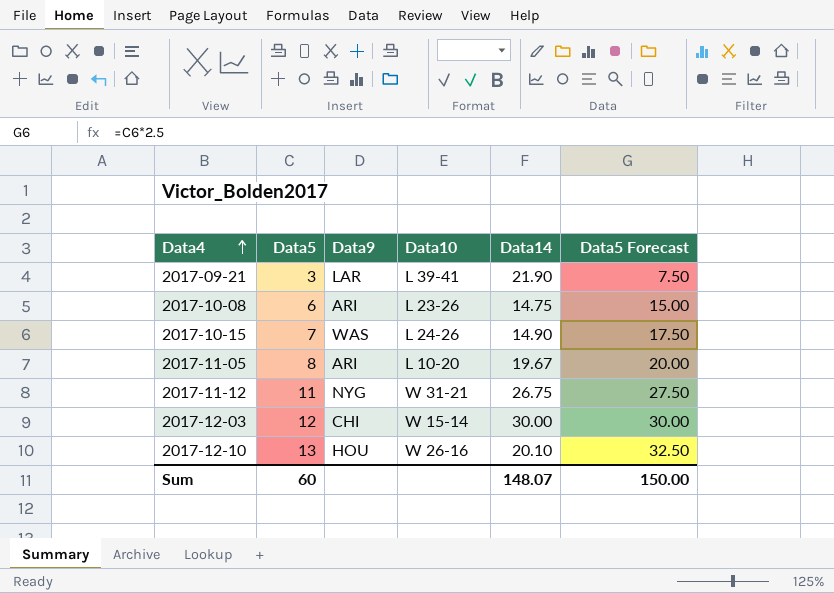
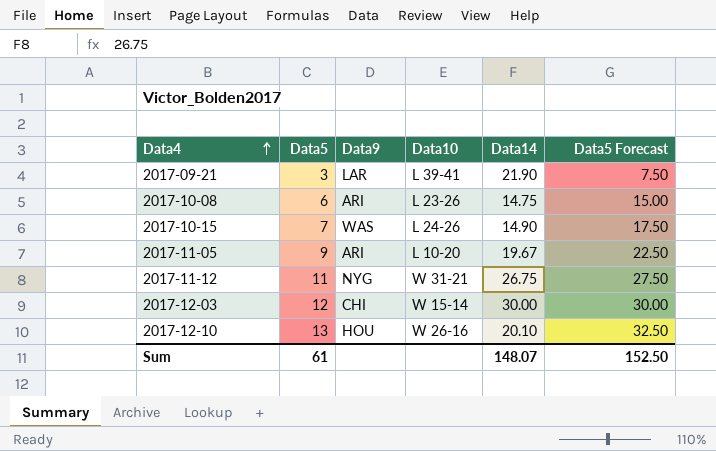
2017-11-05 | Data5: 8 -> 9
2017-11-05 | Data5 Forecast: 20.00 -> 22.50
Sum | Data5: 60 -> 61
Sum | Data5 Forecast: 150.00 -> 152.50

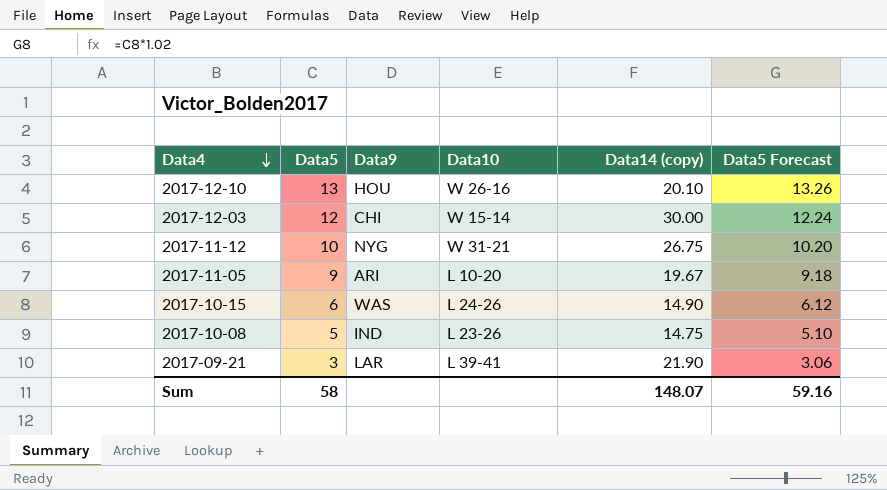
row order: Data4 ascending -> Data4 descending
column name: Data14 -> Data14 (copy)
column Data5 Forecast | formula: [Data5] * 2.5 -> [Data5] * 1.02
2017-11-12 | Data5: 11 -> 10
2017-10-15 | Data5: 7 -> 6
2017-10-08 | Data5: 6 -> 5
2017-10-08 | Data9: ARI -> IND
Sum | Data5: 61 -> 58
Sum | Data5 Forecast: 152.50 -> 59.16

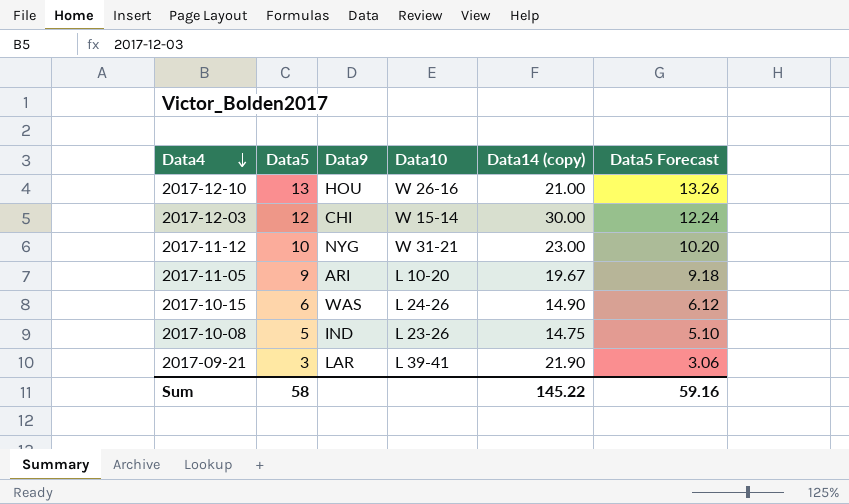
2017-12-10 | Data14 (copy): 20.10 -> 21.00
2017-11-12 | Data14 (copy): 26.75 -> 23.00
Sum | Data14 (copy): 148.07 -> 145.22

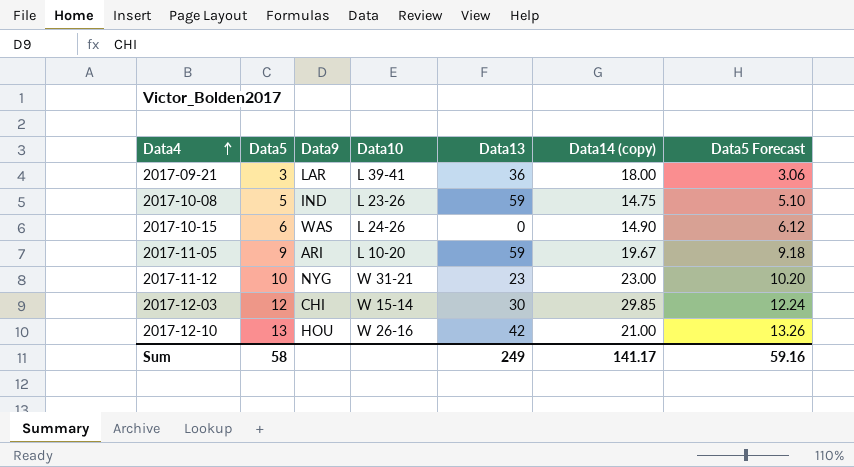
row order: Data4 descending -> Data4 ascending
column Data13 | position: none -> 5
2017-09-21 | Data14 (copy): 21.90 -> 18.00
2017-12-03 | Data14 (copy): 30.00 -> 29.85
Sum | Data14 (copy): 145.22 -> 141.17

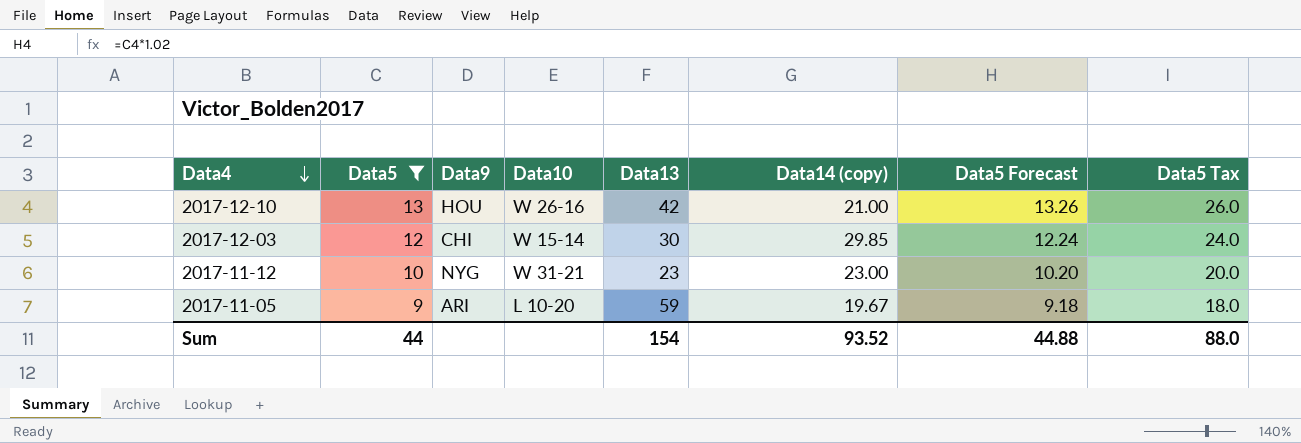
filter: none -> Data5 >= 9
row order: Data4 ascending -> Data4 descending
column Data5 Tax | formula: none -> [Data5] * 2
Sum | Data5: 58 -> 44
Sum | Data13: 249 -> 154
Sum | Data14 (copy): 141.17 -> 93.52
Sum | Data5 Forecast: 59.16 -> 44.88

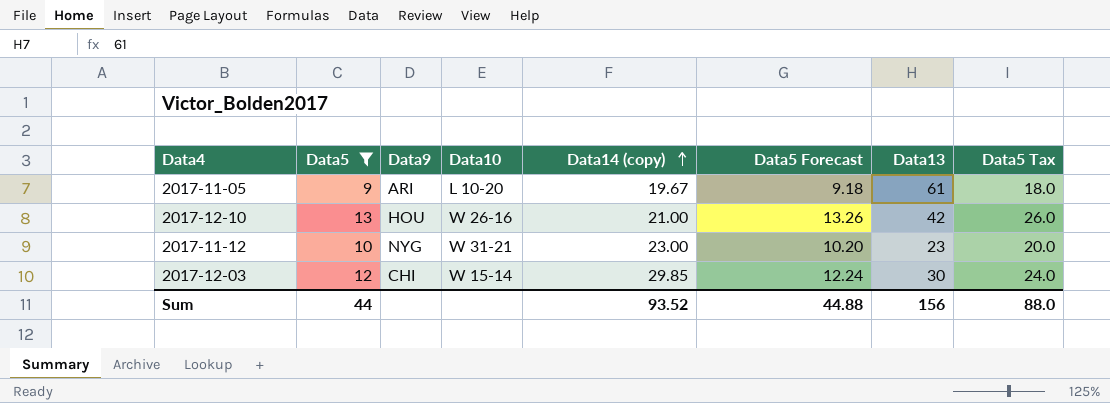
row order: Data4 descending -> Data14 (copy) ascending
column Data13 | position: 5 -> 7
2017-11-05 | Data13: 59 -> 61
Sum | Data13: 154 -> 156

